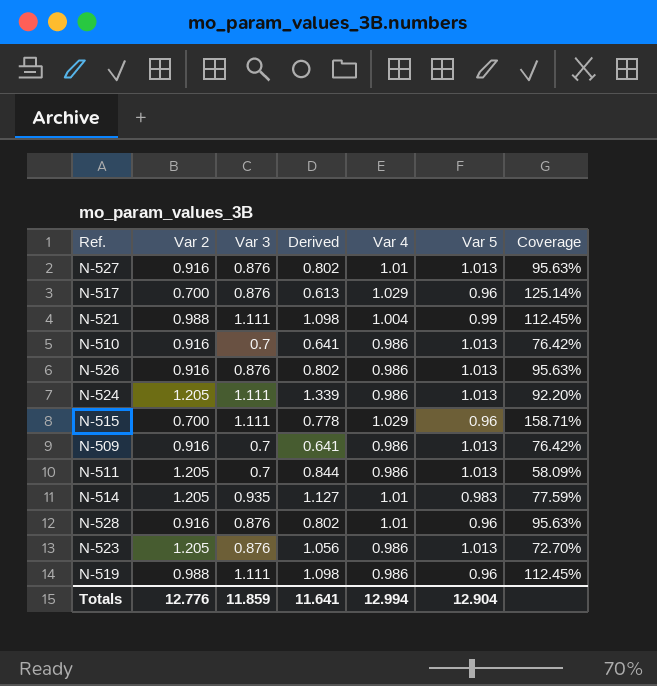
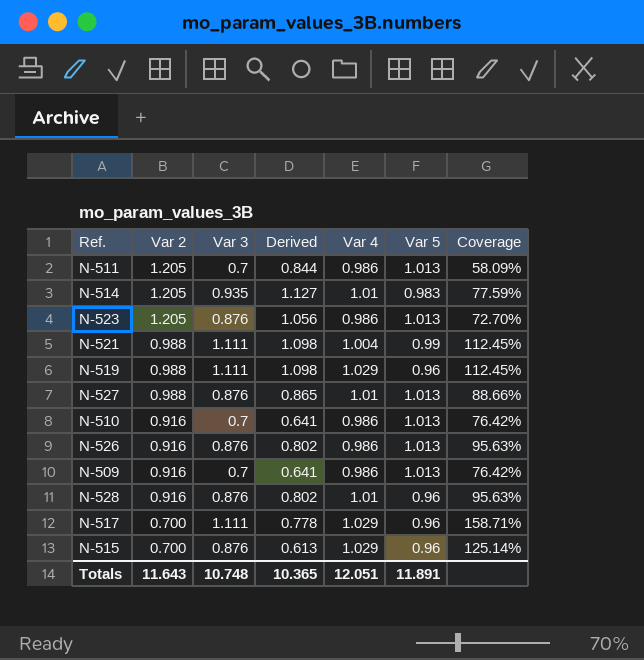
row order: none -> Var 2 descending
row N-524: 1.205 | 1.111 | 1.339 | 0.986 | 1.013 | 92.20% -> none
N-519 | Var 4: 0.986 -> 1.029
N-527 | Var 2: 0.916 -> 0.988
N-527 | Derived: 0.802 -> 0.865
N-527 | Coverage: 95.63% -> 88.66%
N-517 | Var 3: 0.876 -> 1.111
N-517 | Derived: 0.613 -> 0.778
N-517 | Coverage: 125.14% -> 158.71%
N-515 | Var 3: 1.111 -> 0.876
N-515 | Derived: 0.778 -> 0.613
N-515 | Coverage: 158.71% -> 125.14%
Totals | Var 2: 12.776 -> 11.643
Totals | Var 3: 11.859 -> 10.748
Totals | Derived: 11.641 -> 10.365
Totals | Var 4: 12.994 -> 12.051
Totals | Var 5: 12.904 -> 11.891

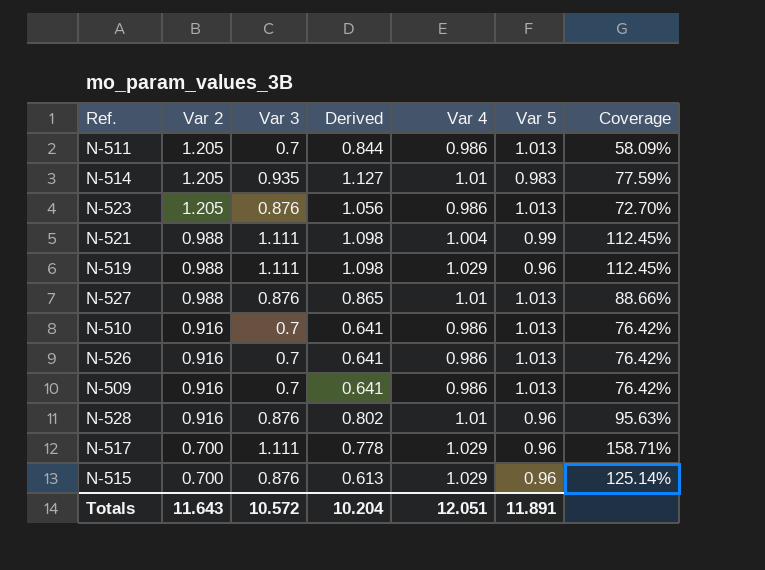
N-526 | Var 3: 0.876 -> 0.7
N-526 | Derived: 0.802 -> 0.641
N-526 | Coverage: 95.63% -> 76.42%
Totals | Var 3: 10.748 -> 10.572
Totals | Derived: 10.365 -> 10.204

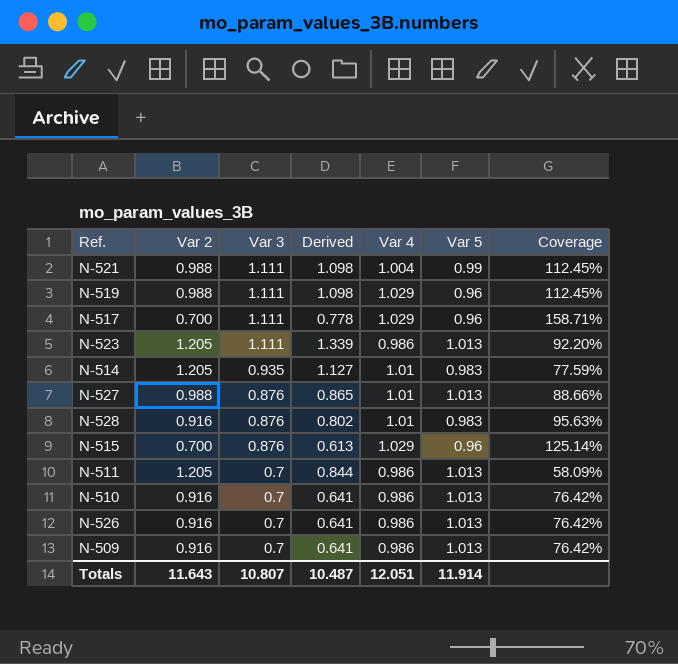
row order: Var 2 descending -> Var 3 descending
N-523 | Var 3: 0.876 -> 1.111
N-523 | Derived: 1.056 -> 1.339
N-523 | Coverage: 72.70% -> 92.20%
N-528 | Var 5: 0.96 -> 0.983
Totals | Var 3: 10.572 -> 10.807
Totals | Derived: 10.204 -> 10.487
Totals | Var 5: 11.891 -> 11.914

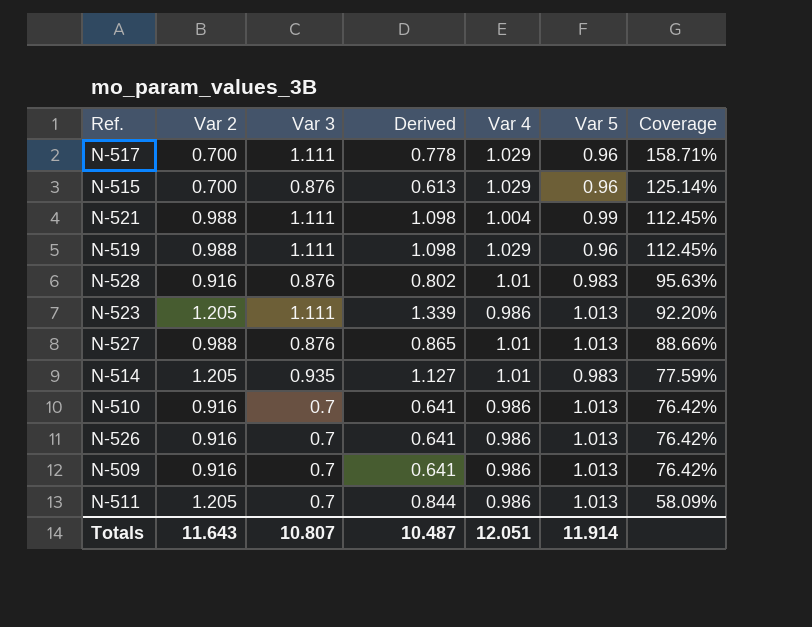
row order: Var 3 descending -> Coverage descending

